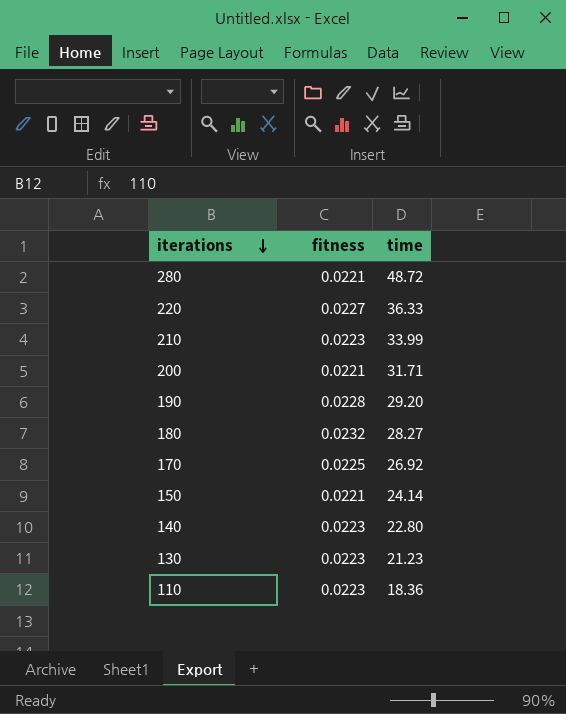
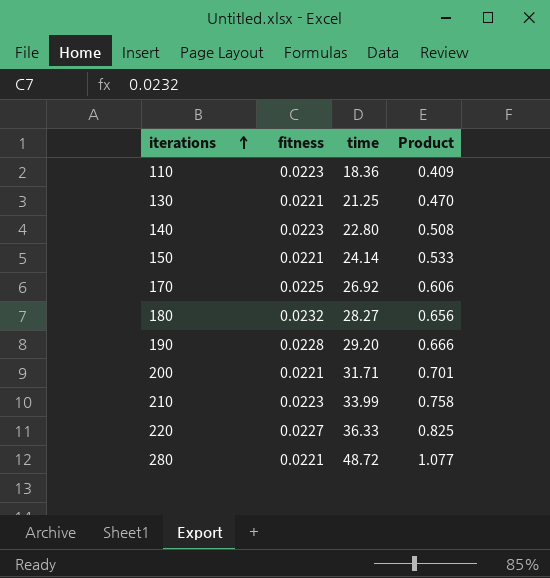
row order: iterations descending -> iterations ascending
column Product | formula: none -> [fitness] * [time]
130 | fitness: 0.0223 -> 0.0221
130 | time: 21.23 -> 21.25

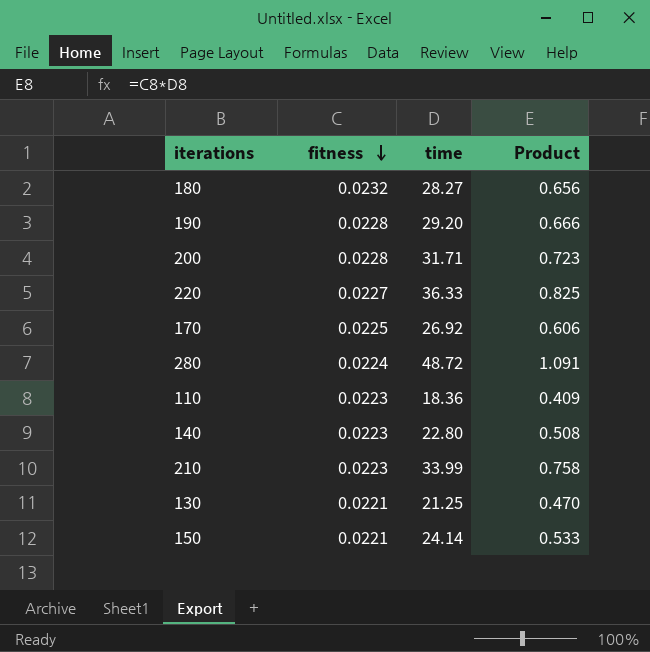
row order: iterations ascending -> fitness descending
200 | fitness: 0.0221 -> 0.0228
200 | Product: 0.701 -> 0.723
280 | fitness: 0.0221 -> 0.0224
280 | Product: 1.077 -> 1.091

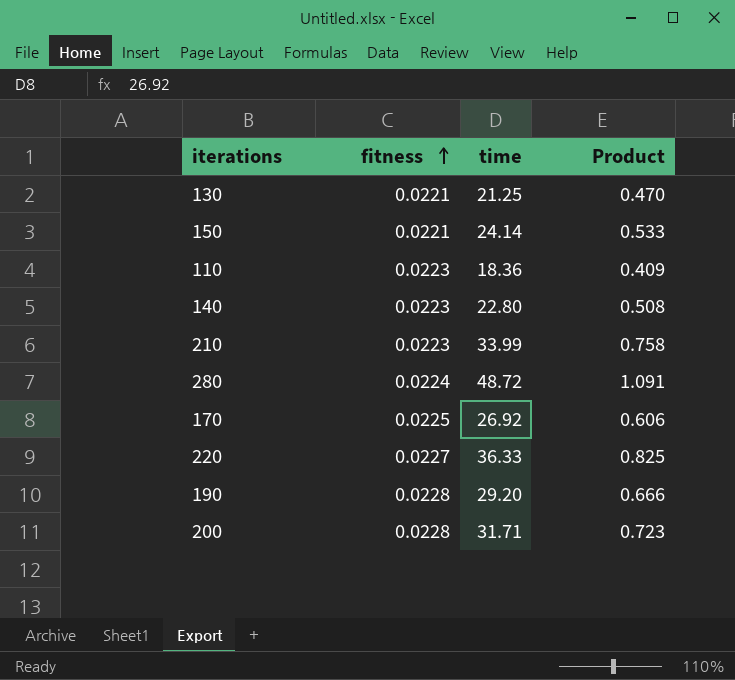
row order: fitness descending -> fitness ascending
row 180: 0.0232 | 28.27 | 0.656 -> none

